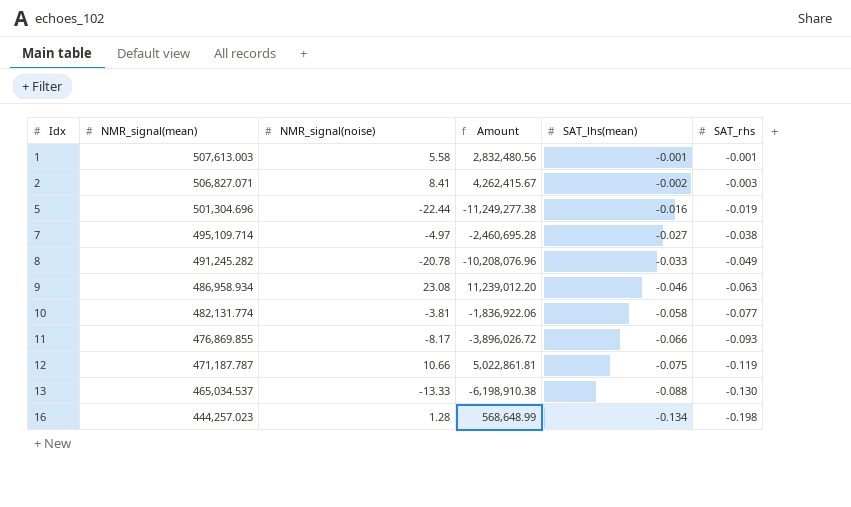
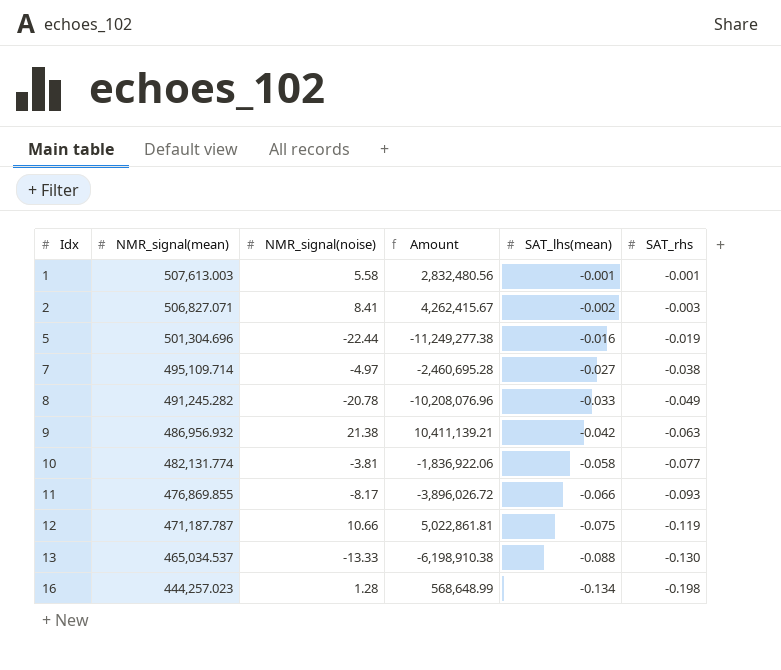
9 | NMR_signal(mean): 486,958.934 -> 486,956.932
9 | NMR_signal(noise): 23.08 -> 21.38
9 | Amount: 11,239,012.20 -> 10,411,139.21
9 | SAT_lhs(mean): -0.046 -> -0.042

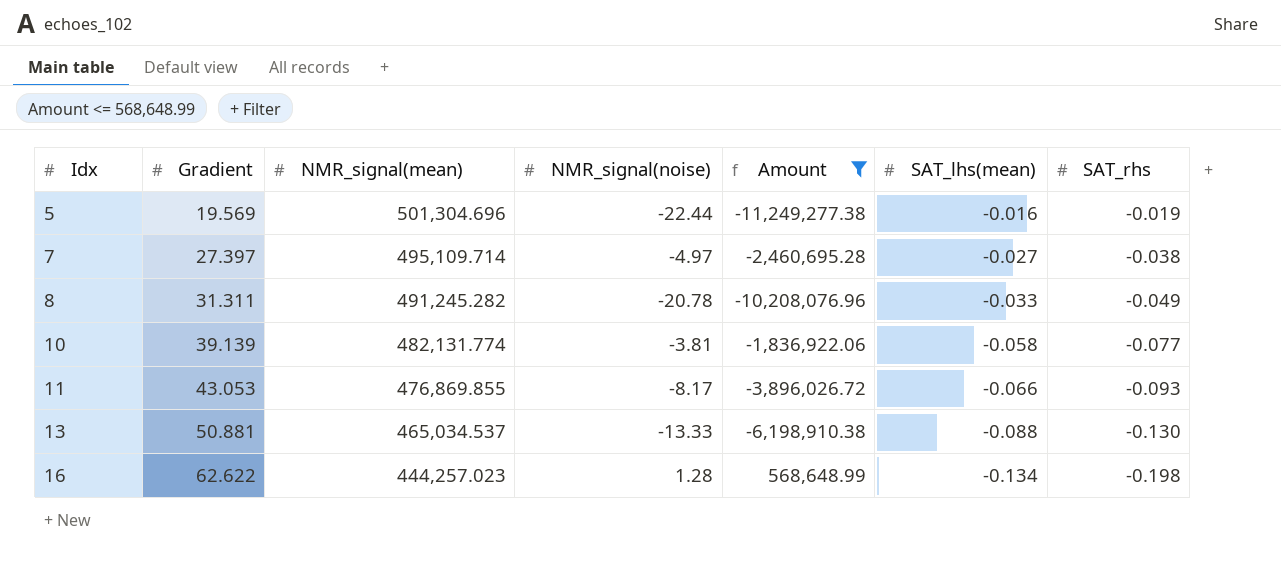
filter: none -> Amount <= 568,648.99
column Gradient | position: none -> 2

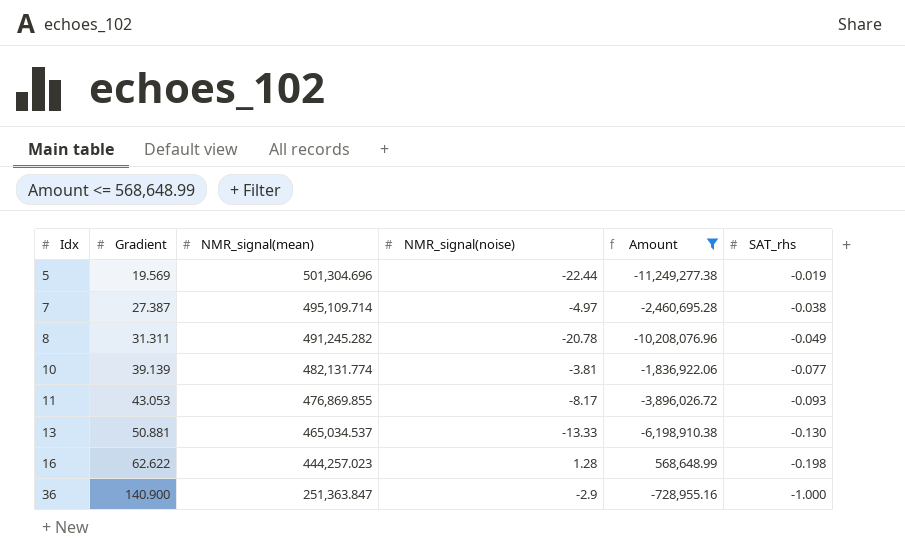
column SAT_lhs(mean) | position: 6 -> none
7 | Gradient: 27.397 -> 27.387
row 36: none -> 140.900 | 251,363.847 | -2.9 | -728,955.16 | -1.000

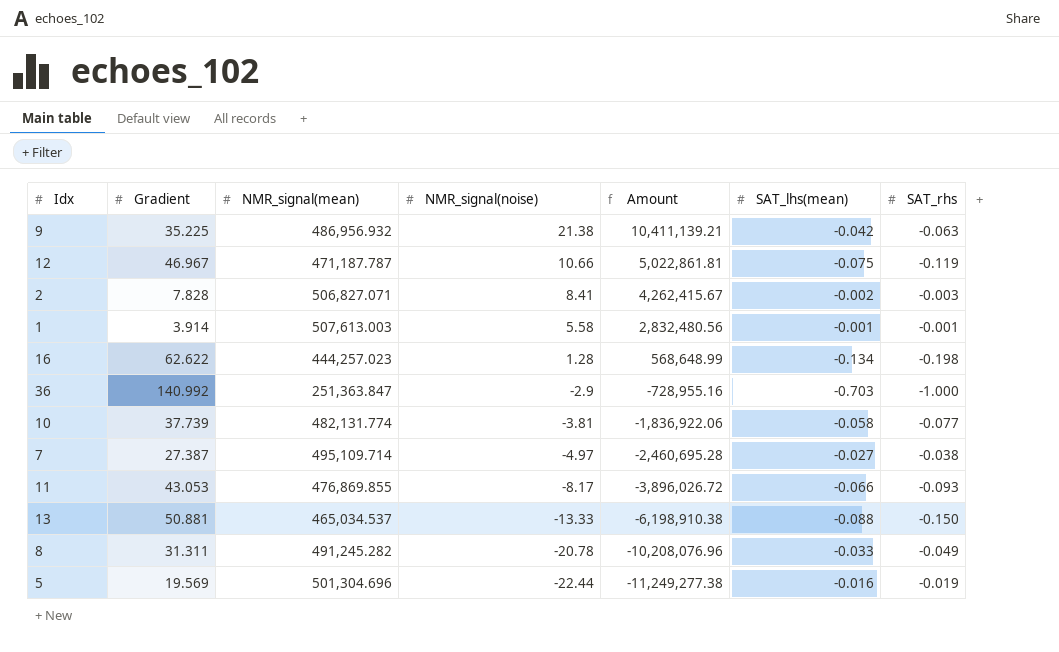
filter: Amount <= 568,648.99 -> none
row order: Idx ascending -> NMR_signal(noise) descending
column SAT_lhs(mean) | position: none -> 6
36 | Gradient: 140.900 -> 140.992
10 | Gradient: 39.139 -> 37.739
13 | SAT_rhs: -0.130 -> -0.150

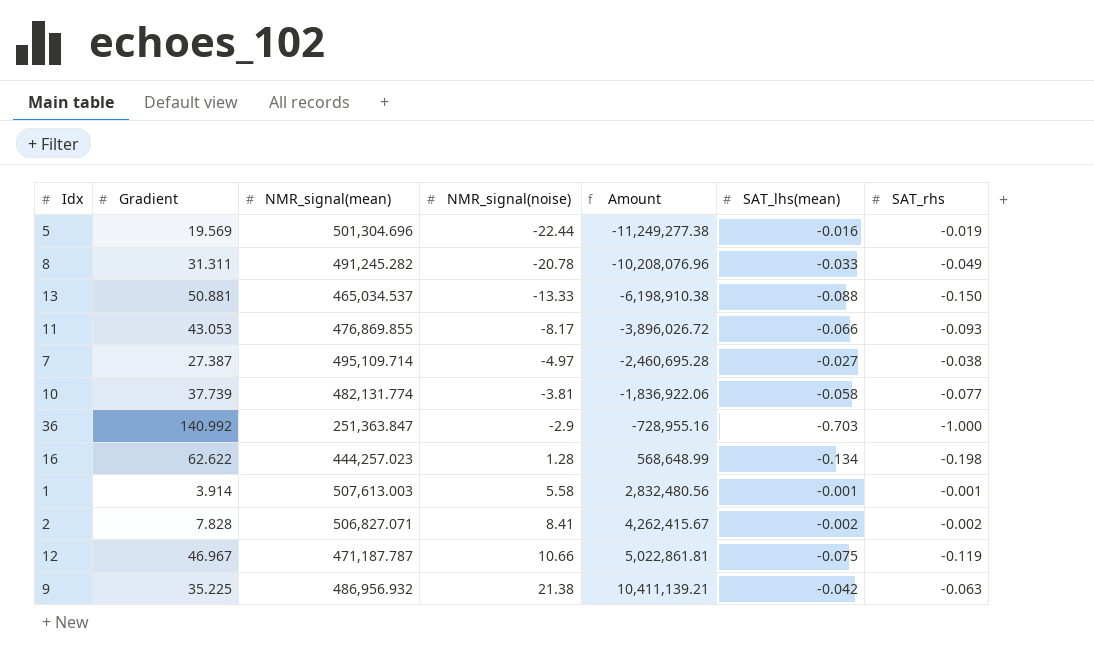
row order: NMR_signal(noise) descending -> NMR_signal(noise) ascending
2 | SAT_rhs: -0.003 -> -0.002

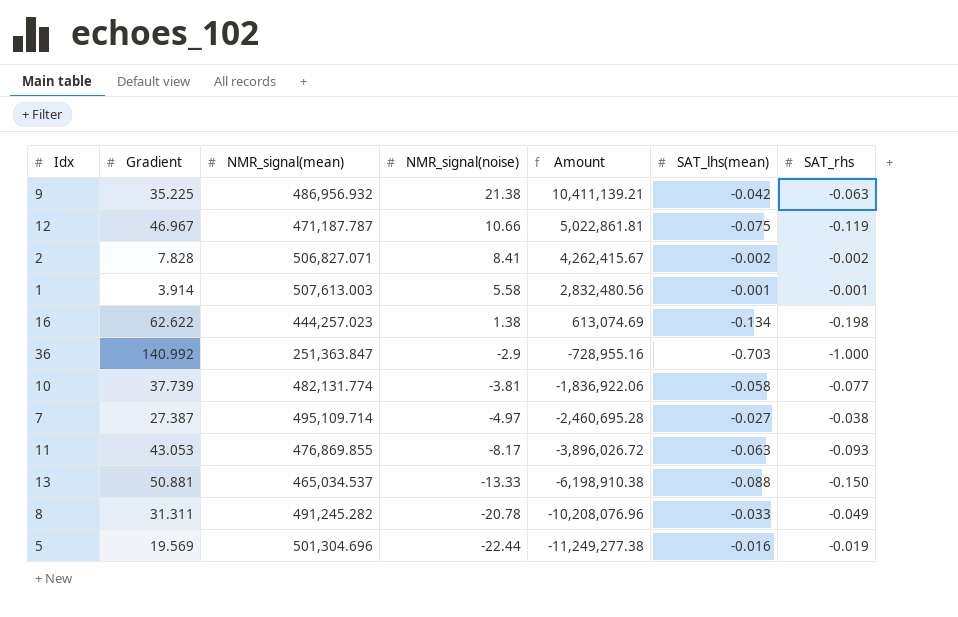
row order: NMR_signal(noise) ascending -> NMR_signal(noise) descending
16 | NMR_signal(noise): 1.28 -> 1.38
16 | Amount: 568,648.99 -> 613,074.69
11 | SAT_lhs(mean): -0.066 -> -0.063

